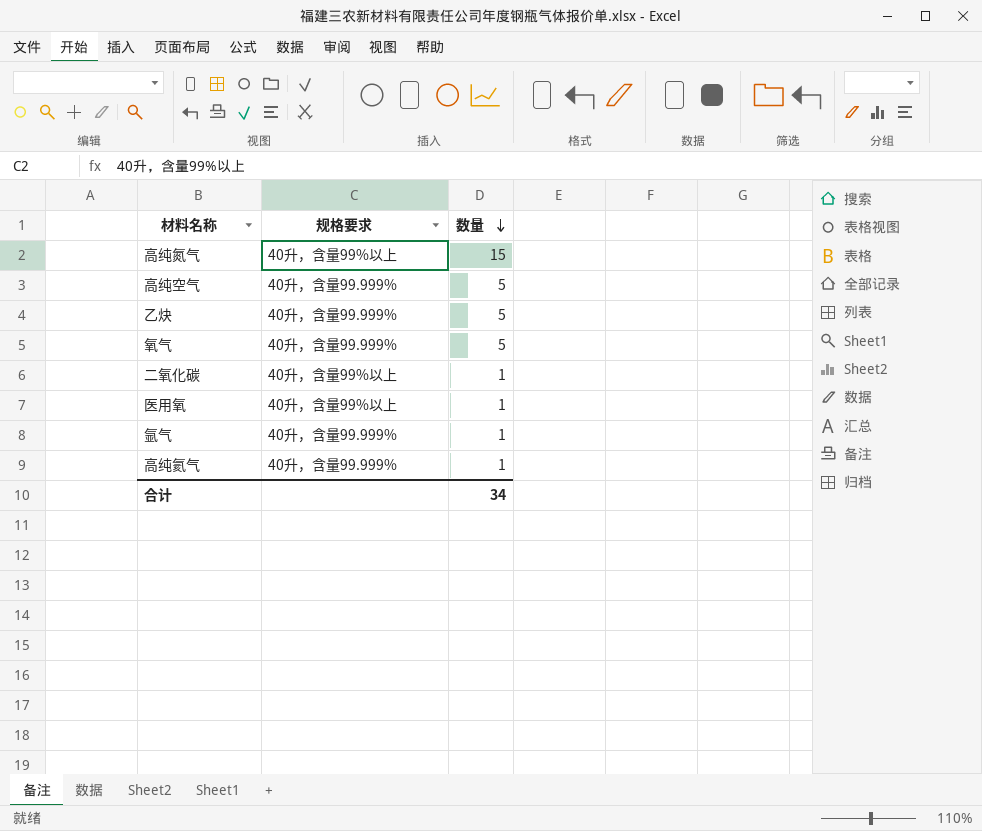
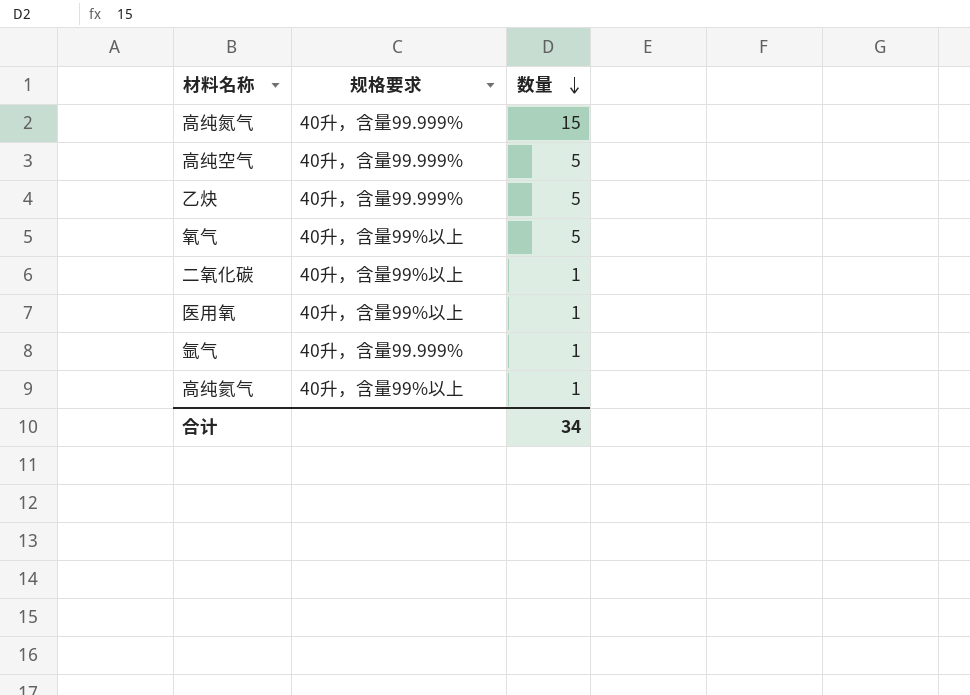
高纯氮气 | 规格要求: 40升，含量99%以上 -> 40升，含量99.999%
氧气 | 规格要求: 40升，含量99.999% -> 40升，含量99%以上
高纯氦气 | 规格要求: 40升，含量99.999% -> 40升，含量99%以上

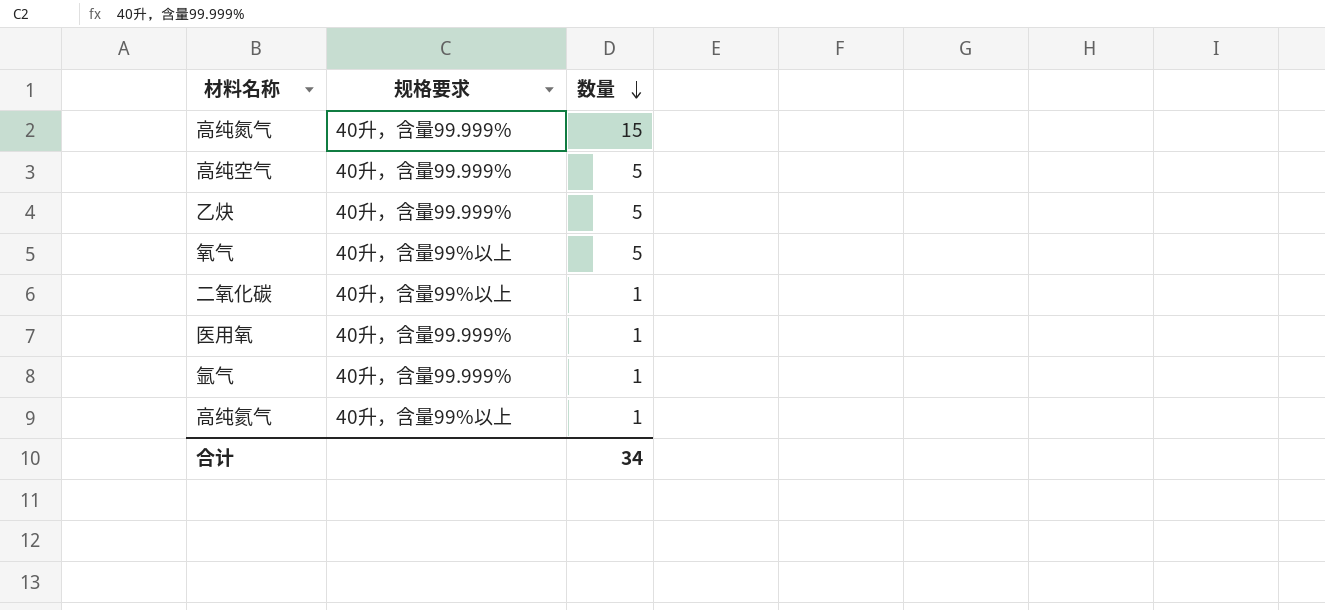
医用氧 | 规格要求: 40升，含量99%以上 -> 40升，含量99.999%

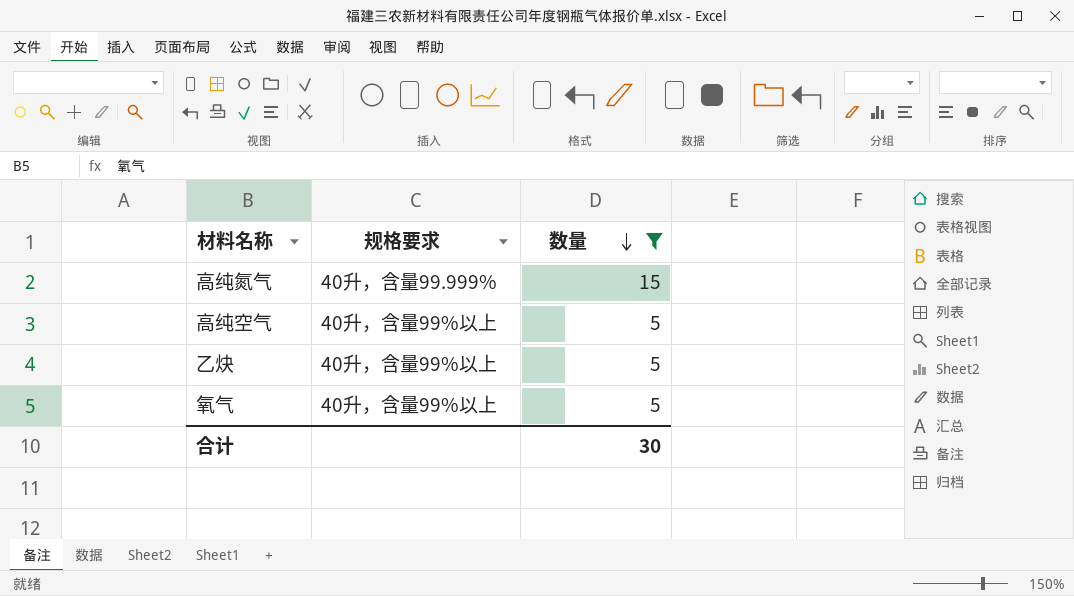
filter: none -> 数量 != 1
高纯空气 | 规格要求: 40升，含量99.999% -> 40升，含量99%以上
乙炔 | 规格要求: 40升，含量99.999% -> 40升，含量99%以上
合计 | 数量: 34 -> 30

